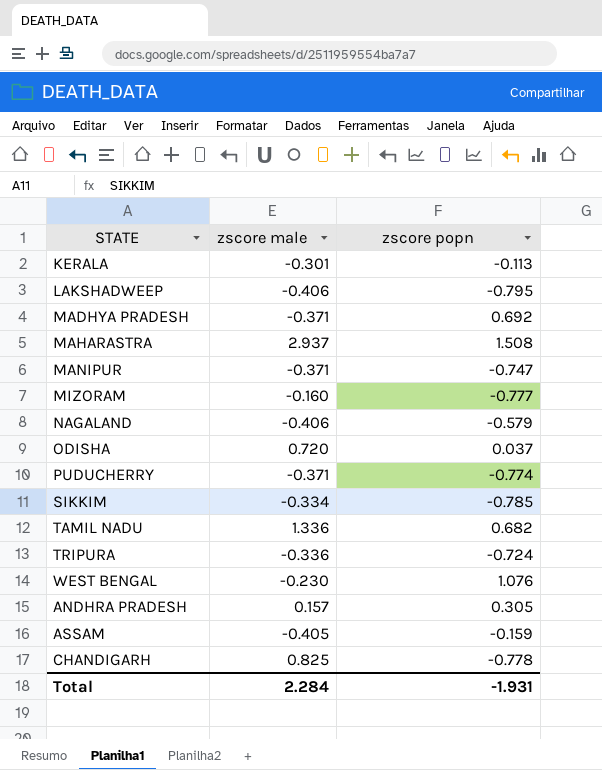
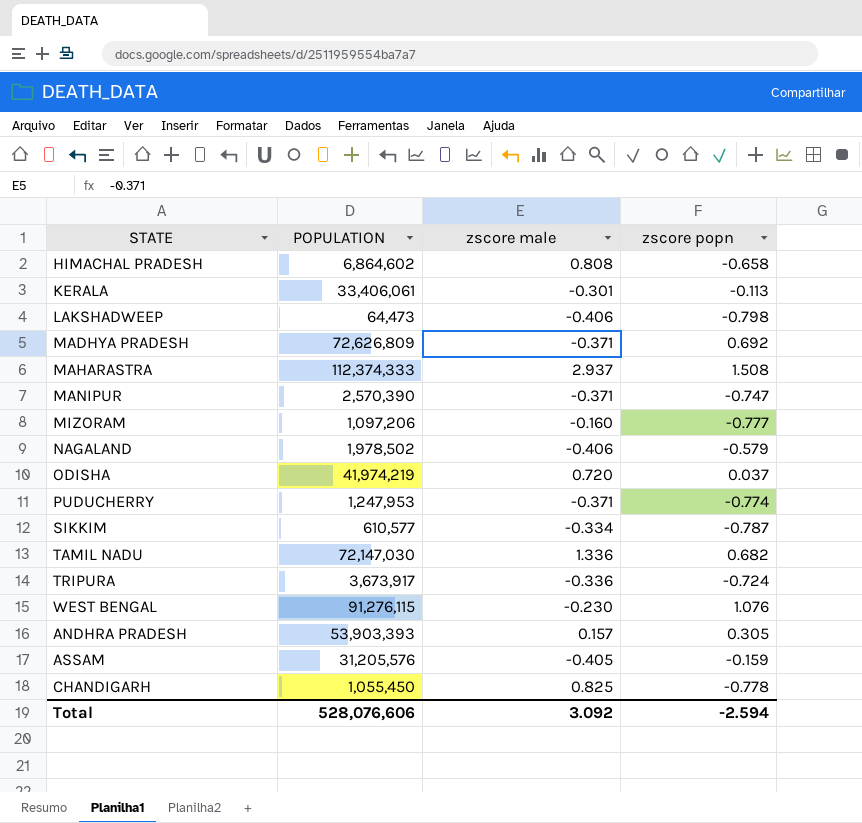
column POPULATION | position: none -> 2
row HIMACHAL PRADESH: none -> 6,864,602 | 0.808 | -0.658
LAKSHADWEEP | zscore popn: -0.795 -> -0.798
SIKKIM | zscore popn: -0.785 -> -0.787
Total | zscore male: 2.284 -> 3.092
Total | zscore popn: -1.931 -> -2.594

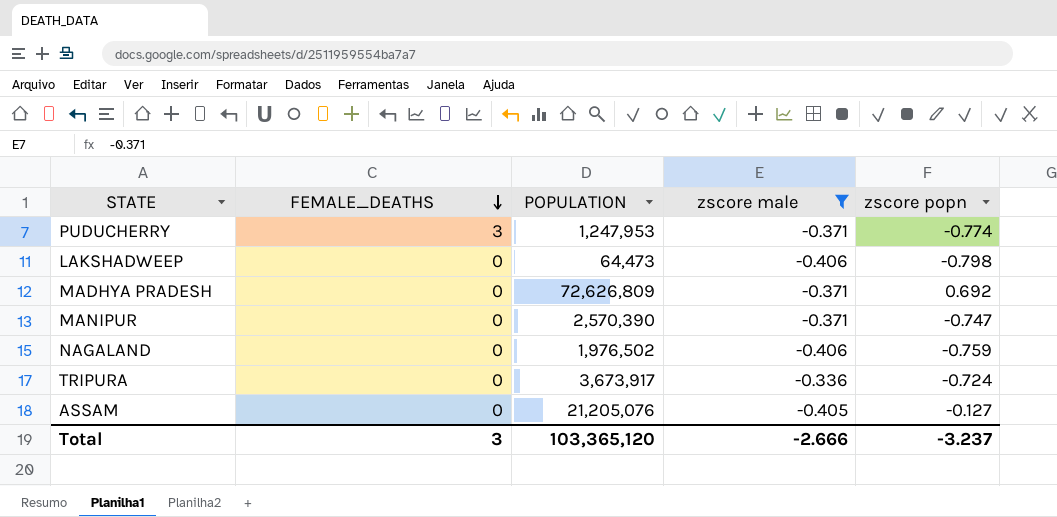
filter: none -> zscore male <= -0.336
row order: none -> FEMALE_DEATHS descending
column FEMALE_DEATHS | position: none -> 2
NAGALAND | POPULATION: 1,978,502 -> 1,976,502
NAGALAND | zscore popn: -0.579 -> -0.759
ASSAM | POPULATION: 31,205,576 -> 21,205,076
ASSAM | zscore popn: -0.159 -> -0.127
Total | POPULATION: 528,076,606 -> 103,365,120
Total | zscore male: 3.092 -> -2.666
Total | zscore popn: -2.594 -> -3.237

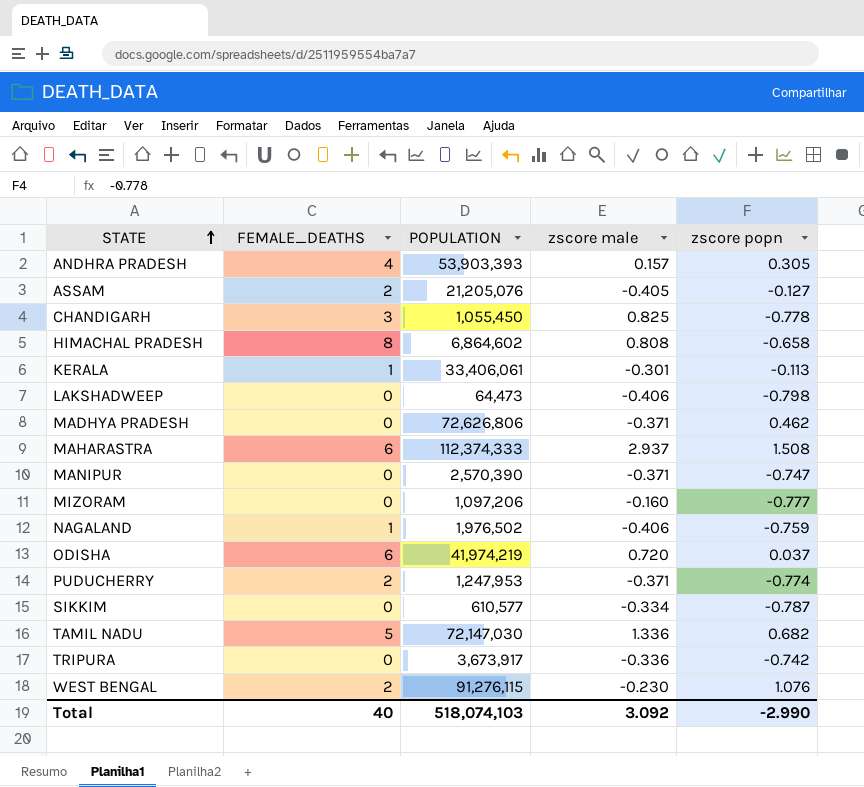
filter: zscore male <= -0.336 -> none
row order: FEMALE_DEATHS descending -> STATE ascending
ASSAM | FEMALE_DEATHS: 0 -> 2
MADHYA PRADESH | POPULATION: 72,626,809 -> 72,626,806
MADHYA PRADESH | zscore popn: 0.692 -> 0.462
NAGALAND | FEMALE_DEATHS: 0 -> 1
PUDUCHERRY | FEMALE_DEATHS: 3 -> 2
TRIPURA | zscore popn: -0.724 -> -0.742
Total | FEMALE_DEATHS: 3 -> 40
Total | POPULATION: 103,365,120 -> 518,074,103
Total | zscore male: -2.666 -> 3.092
Total | zscore popn: -3.237 -> -2.990

